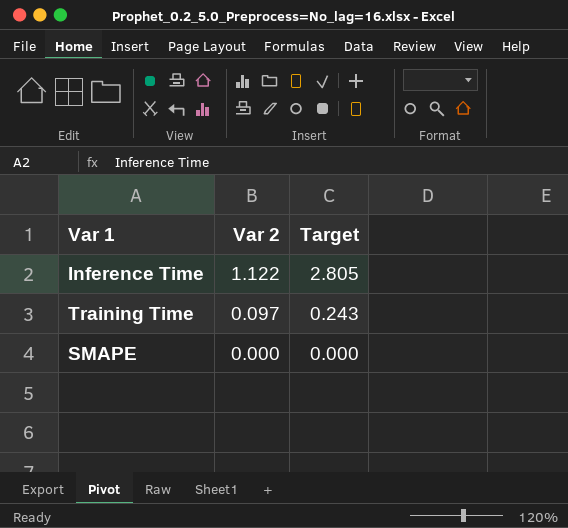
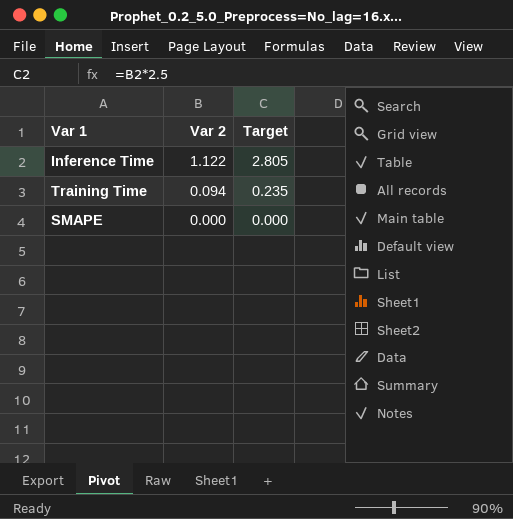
Training Time | Var 2: 0.097 -> 0.094
Training Time | Target: 0.243 -> 0.235

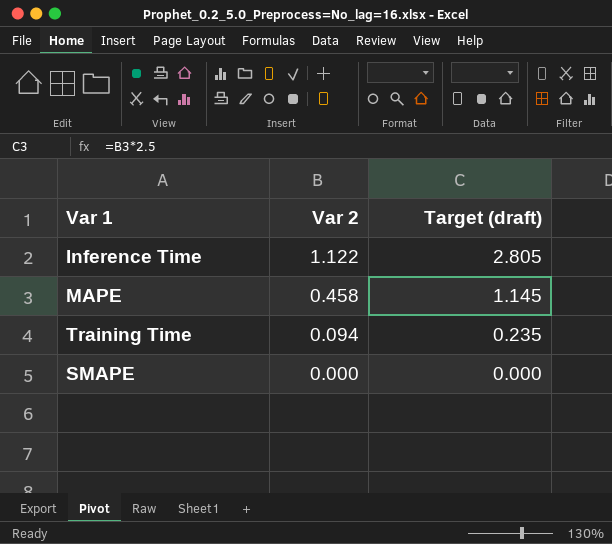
column name: Target -> Target (draft)
row MAPE: none -> 0.458 | 1.145

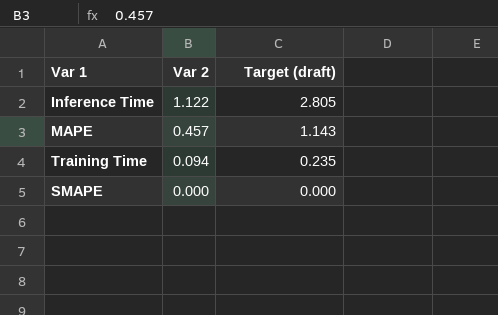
MAPE | Var 2: 0.458 -> 0.457
MAPE | Target (draft): 1.145 -> 1.143

